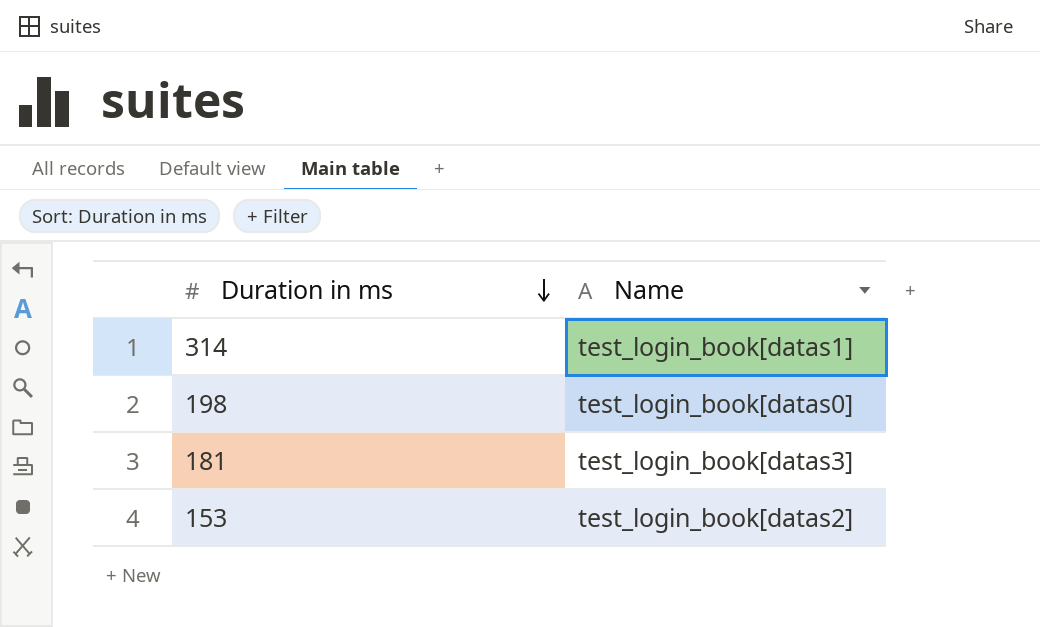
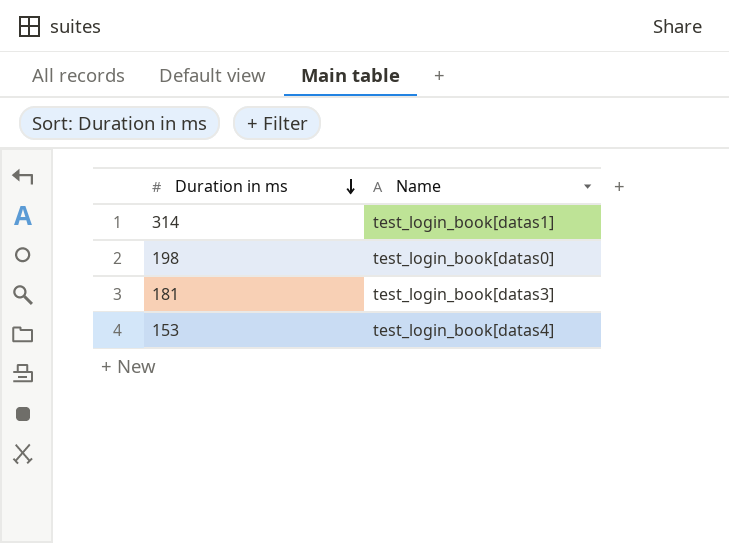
153 | Name: test_login_book[datas2] -> test_login_book[datas4]

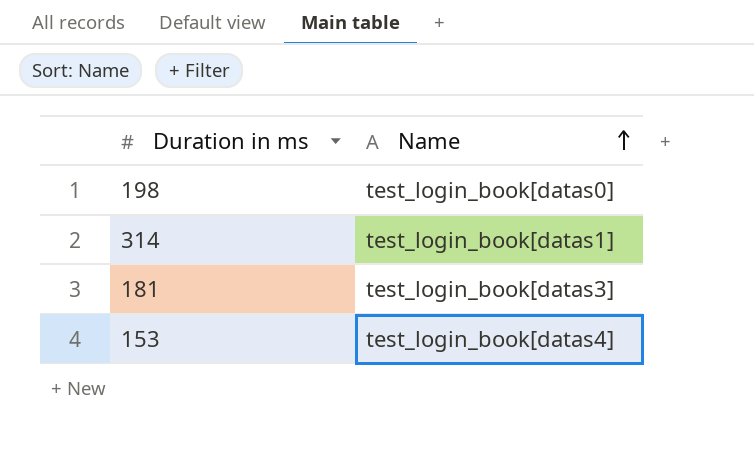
row order: Duration in ms descending -> Name ascending

